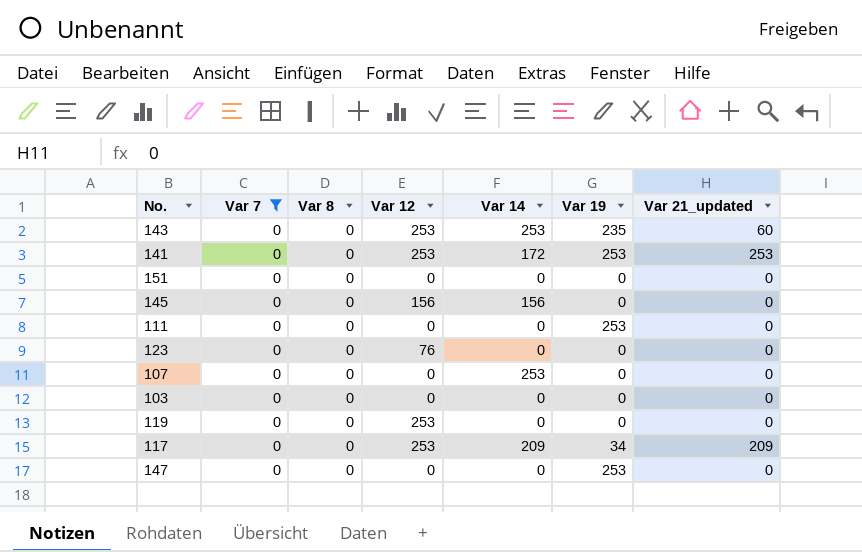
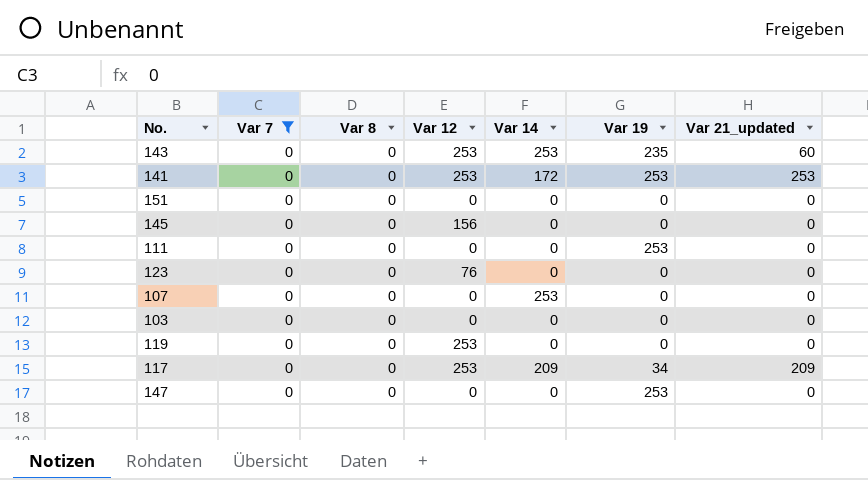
145 | Var 14: 156 -> 0

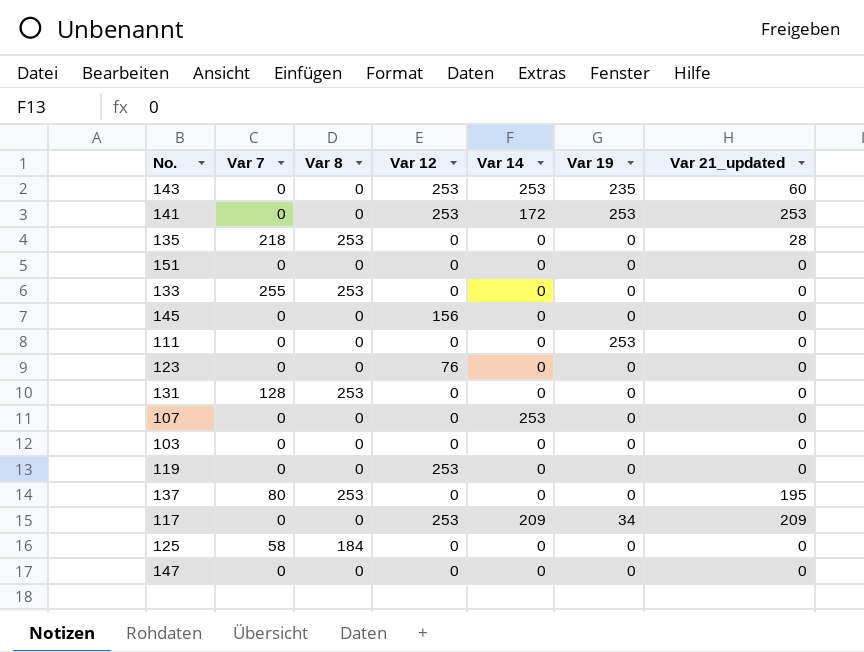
filter: Var 7 = 0 -> none
147 | Var 19: 253 -> 0

